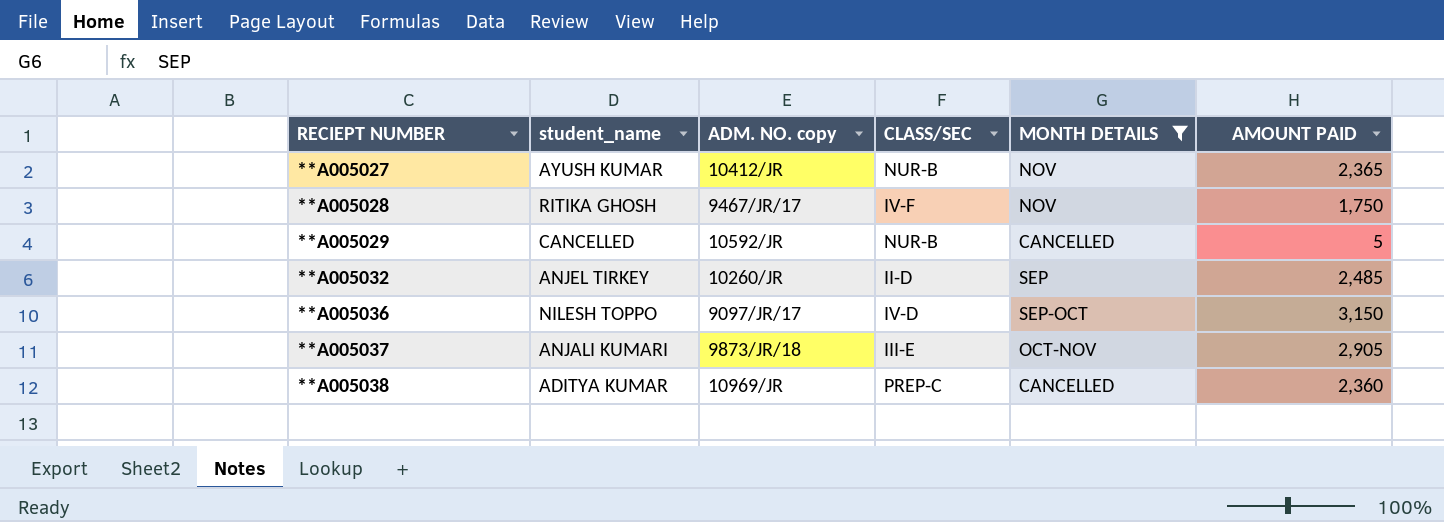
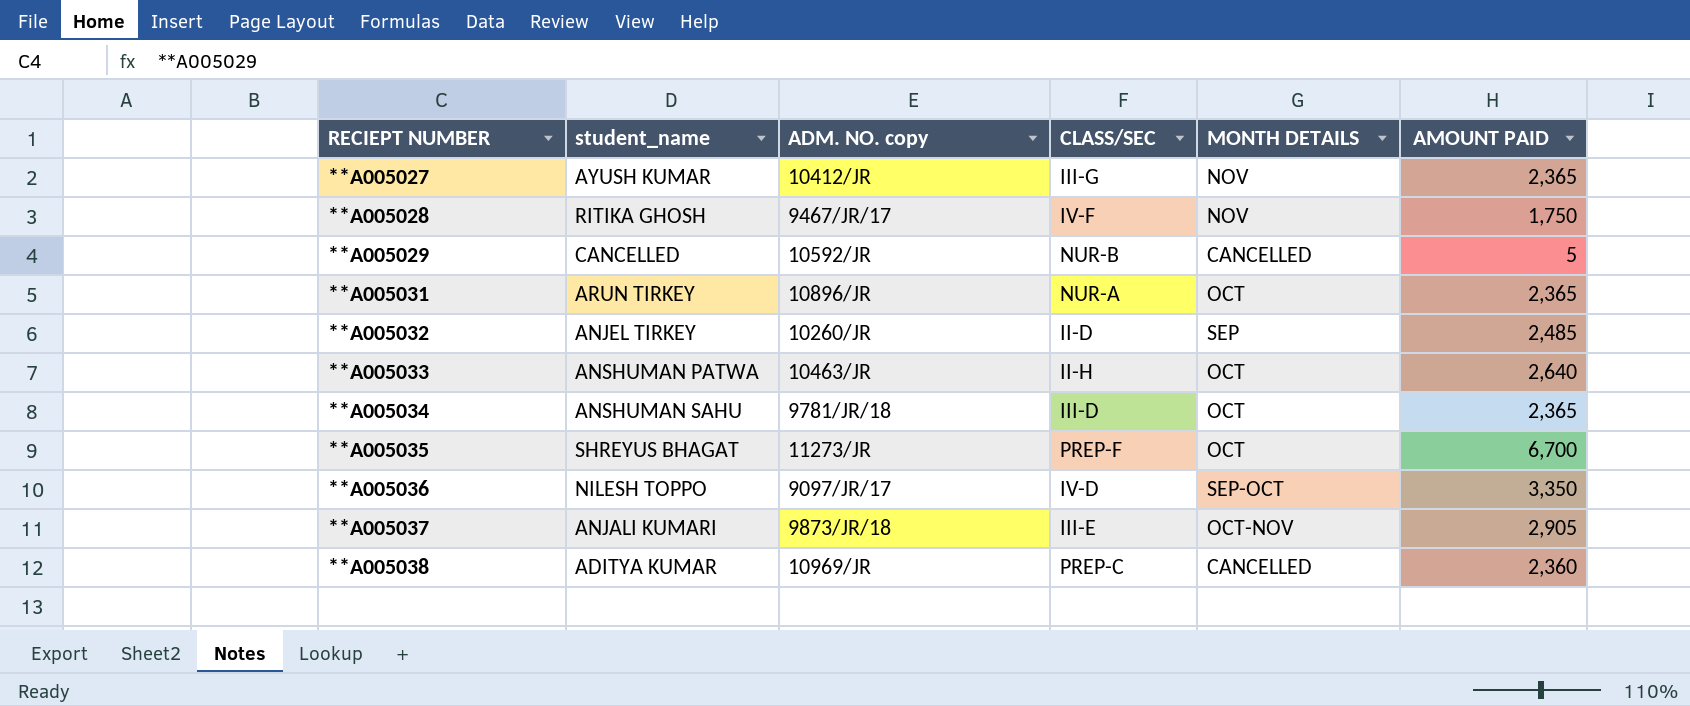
filter: MONTH DETAILS != OCT -> none
**A005027 | CLASS/SEC: NUR-B -> III-G
**A005036 | AMOUNT PAID: 3,150 -> 3,350

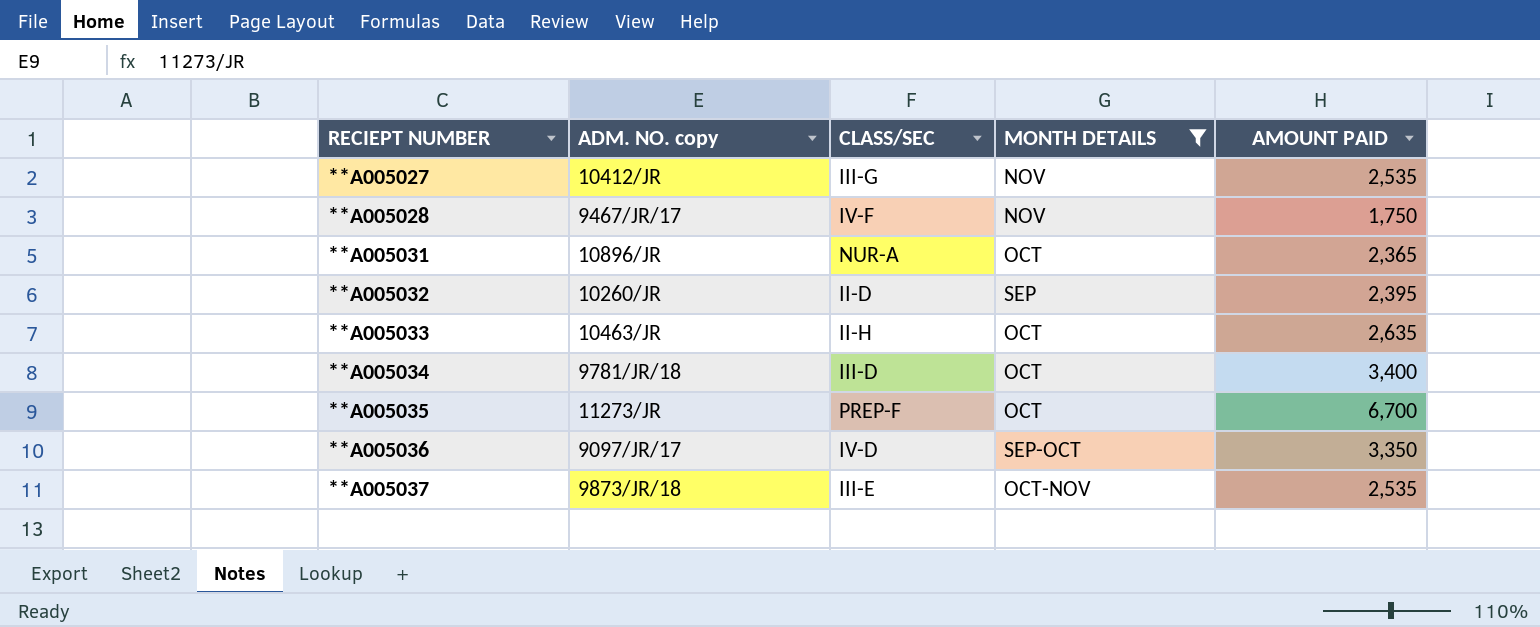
filter: none -> MONTH DETAILS != CANCELLED
column student_name | position: 2 -> none
**A005027 | AMOUNT PAID: 2,365 -> 2,535
**A005032 | AMOUNT PAID: 2,485 -> 2,395
**A005033 | AMOUNT PAID: 2,640 -> 2,635
**A005034 | AMOUNT PAID: 2,365 -> 3,400
**A005037 | AMOUNT PAID: 2,905 -> 2,535

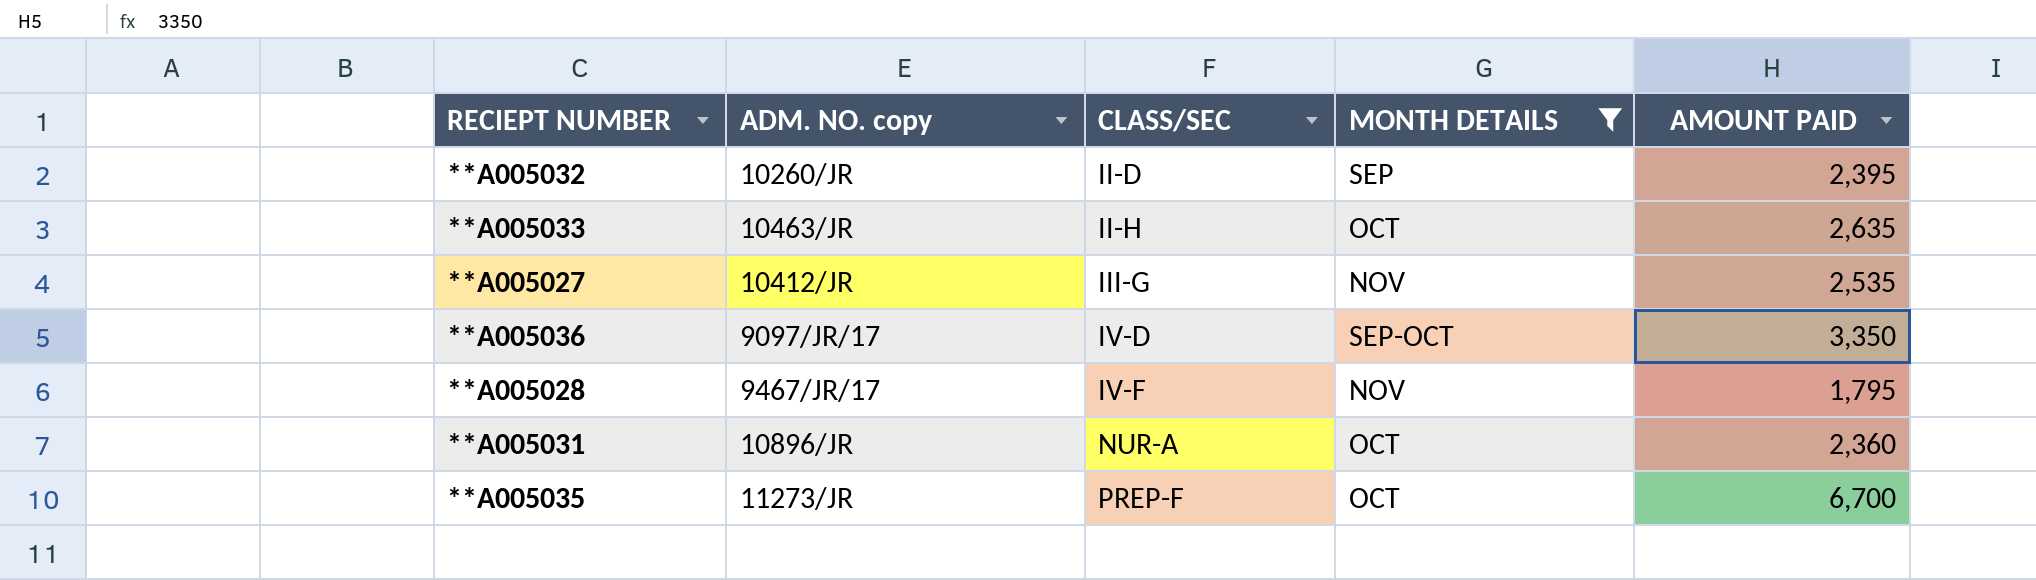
row order: RECIEPT NUMBER ascending -> CLASS/SEC ascending
row **A005034: 9781/JR/18 | III-D | OCT | 3,400 -> none
row **A005037: 9873/JR/18 | III-E | OCT-NOV | 2,535 -> none
**A005028 | AMOUNT PAID: 1,750 -> 1,795
**A005031 | AMOUNT PAID: 2,365 -> 2,360

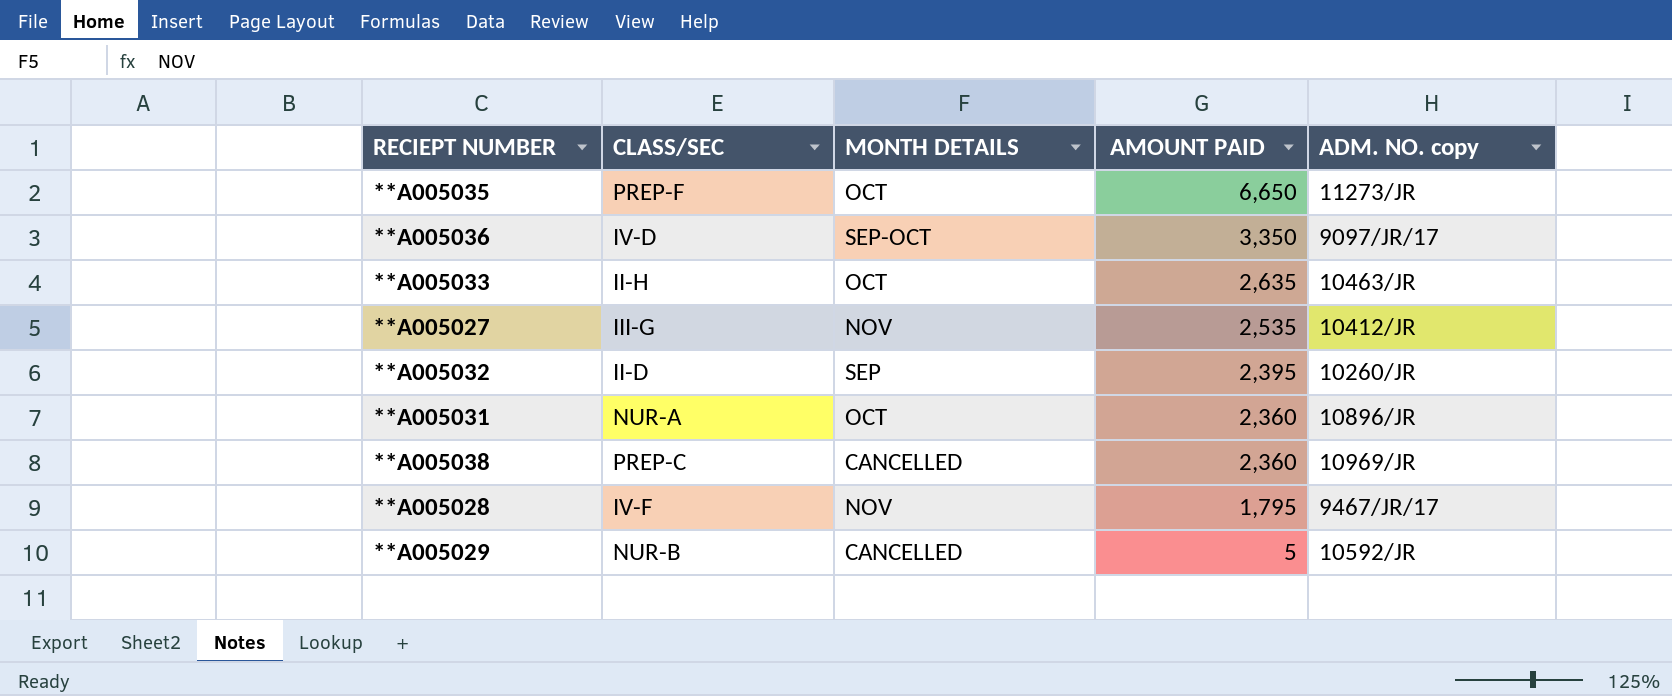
filter: MONTH DETAILS != CANCELLED -> none
row order: CLASS/SEC ascending -> AMOUNT PAID descending
column ADM. NO. copy | position: 2 -> 5
**A005035 | AMOUNT PAID: 6,700 -> 6,650

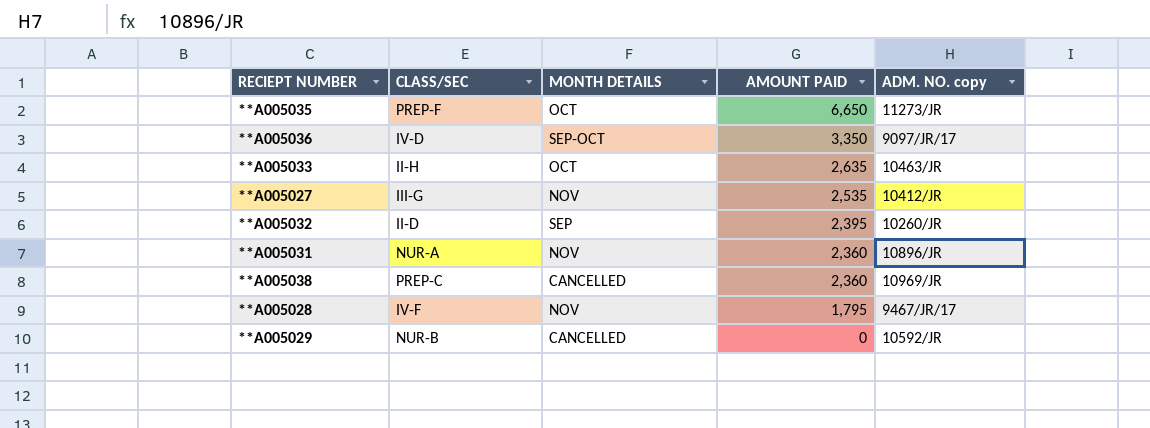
**A005031 | MONTH DETAILS: OCT -> NOV
**A005029 | AMOUNT PAID: 5 -> 0

